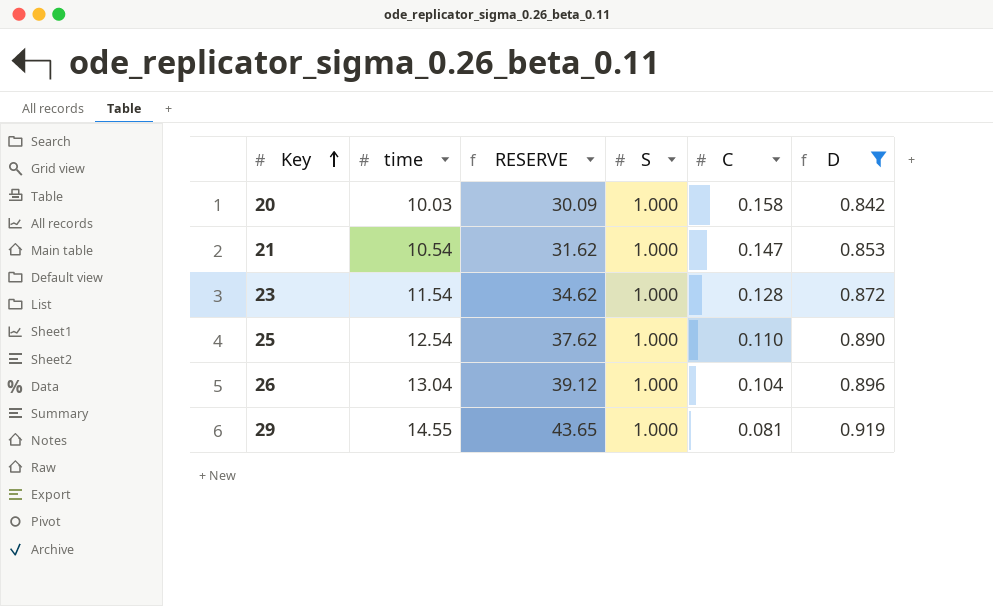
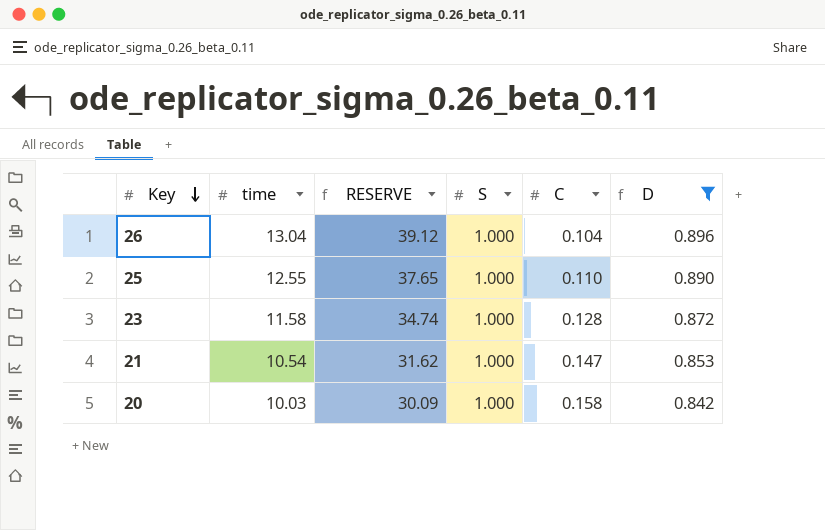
row order: Key ascending -> Key descending
row 29: 14.55 | 43.65 | 1.000 | 0.081 | 0.919 -> none
25 | time: 12.54 -> 12.55
25 | RESERVE: 37.62 -> 37.65
23 | time: 11.54 -> 11.58
23 | RESERVE: 34.62 -> 34.74

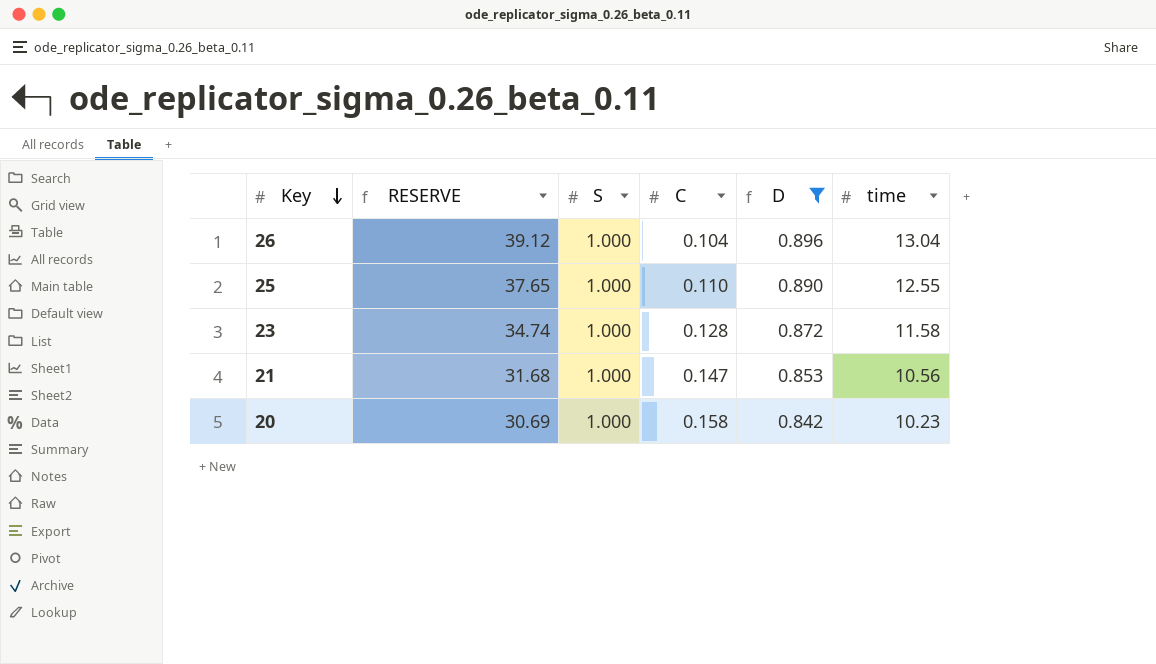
column time | position: 2 -> 6
21 | RESERVE: 31.62 -> 31.68
21 | time: 10.54 -> 10.56
20 | RESERVE: 30.09 -> 30.69
20 | time: 10.03 -> 10.23

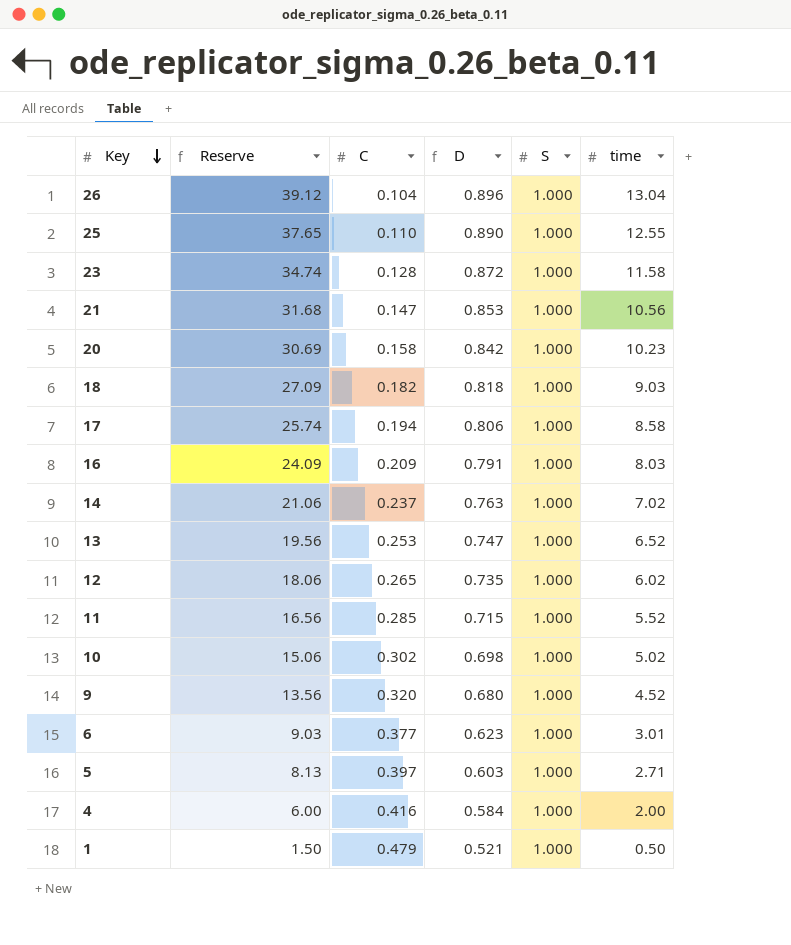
filter: D >= 0.842 -> none
column name: RESERVE -> Reserve
column S | position: 3 -> 5

